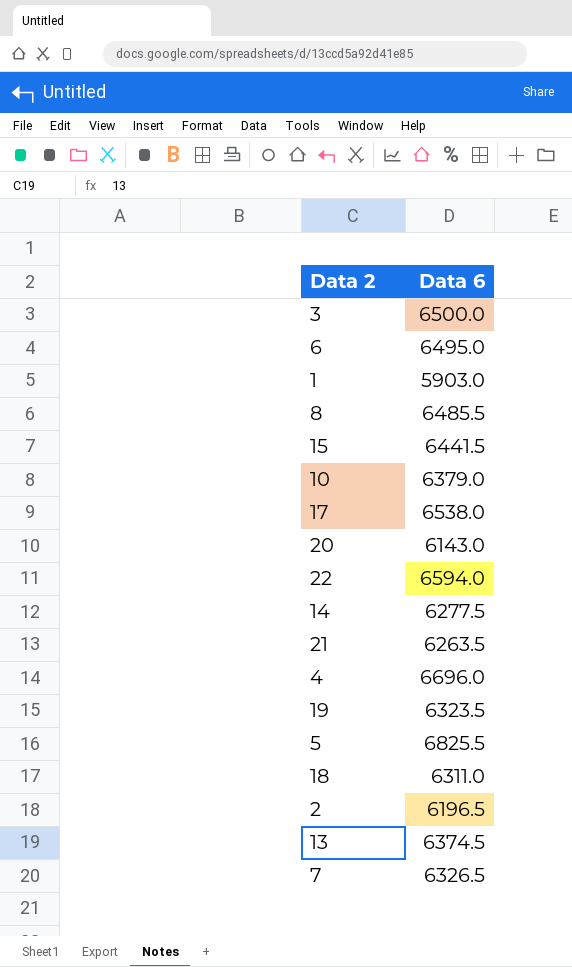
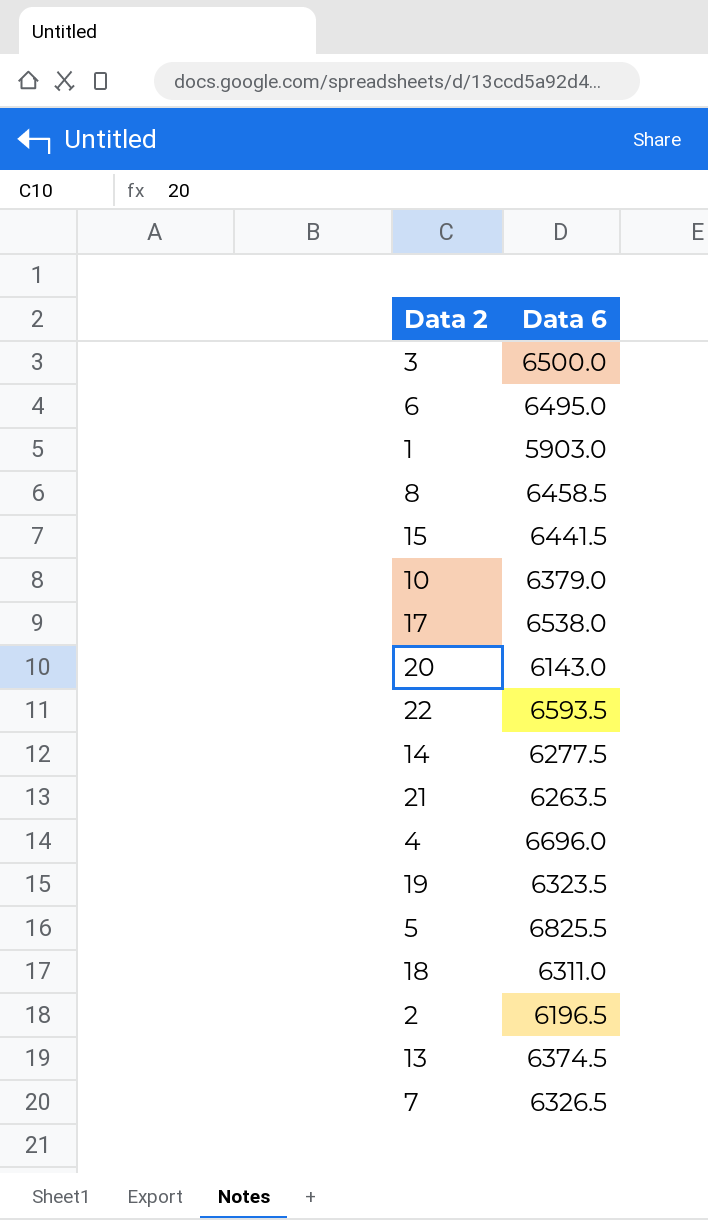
8 | Data 6: 6485.5 -> 6458.5
22 | Data 6: 6594.0 -> 6593.5

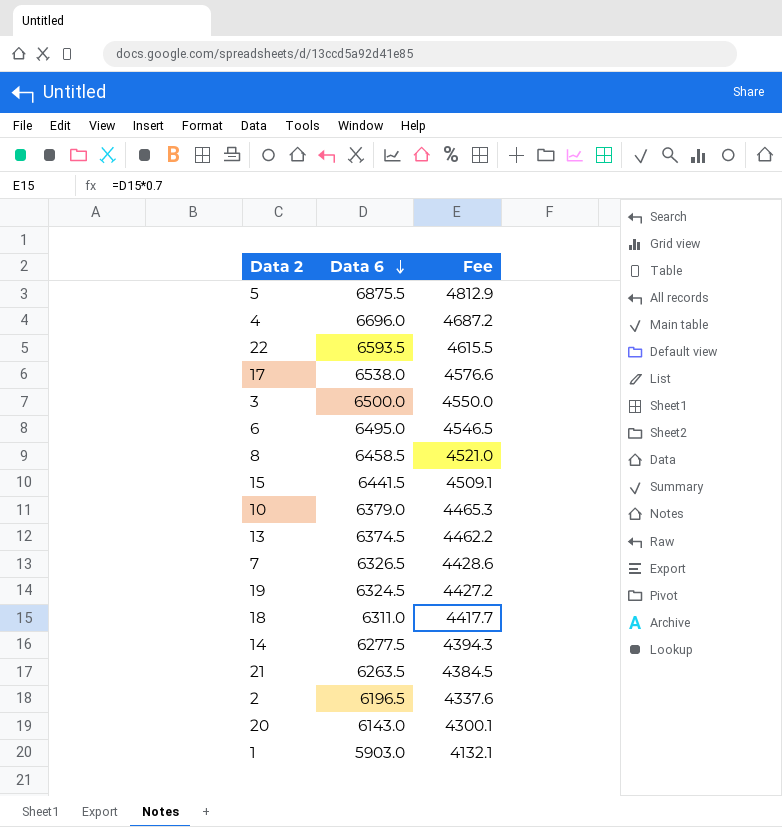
row order: none -> Data 6 descending
column Fee | formula: none -> [Data 6] * 0.7
5 | Data 6: 6825.5 -> 6875.5
19 | Data 6: 6323.5 -> 6324.5

